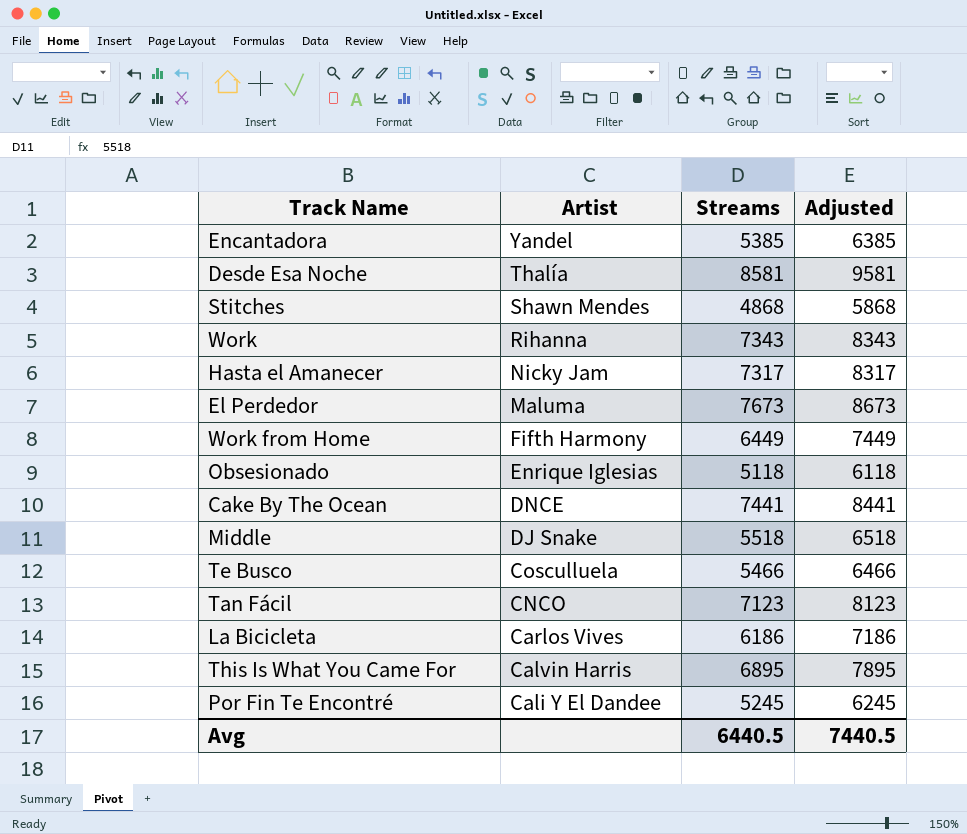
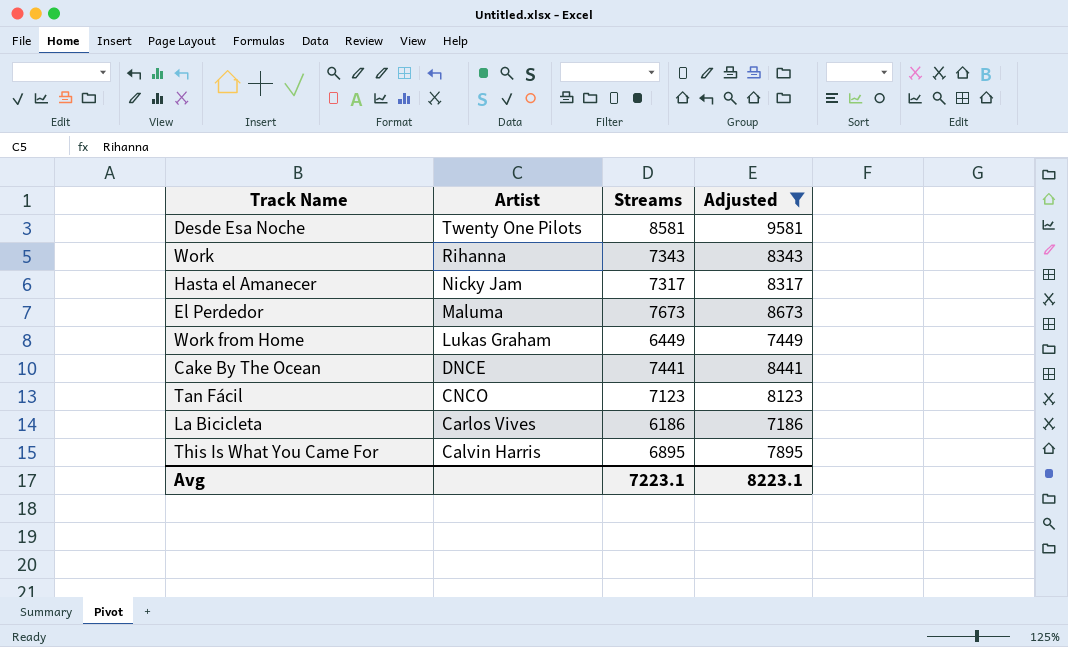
filter: none -> Adjusted >= 7186
Desde Esa Noche | Artist: Thalía -> Twenty One Pilots
Work from Home | Artist: Fifth Harmony -> Lukas Graham
Avg | Streams: 6440.5 -> 7223.1
Avg | Adjusted: 7440.5 -> 8223.1

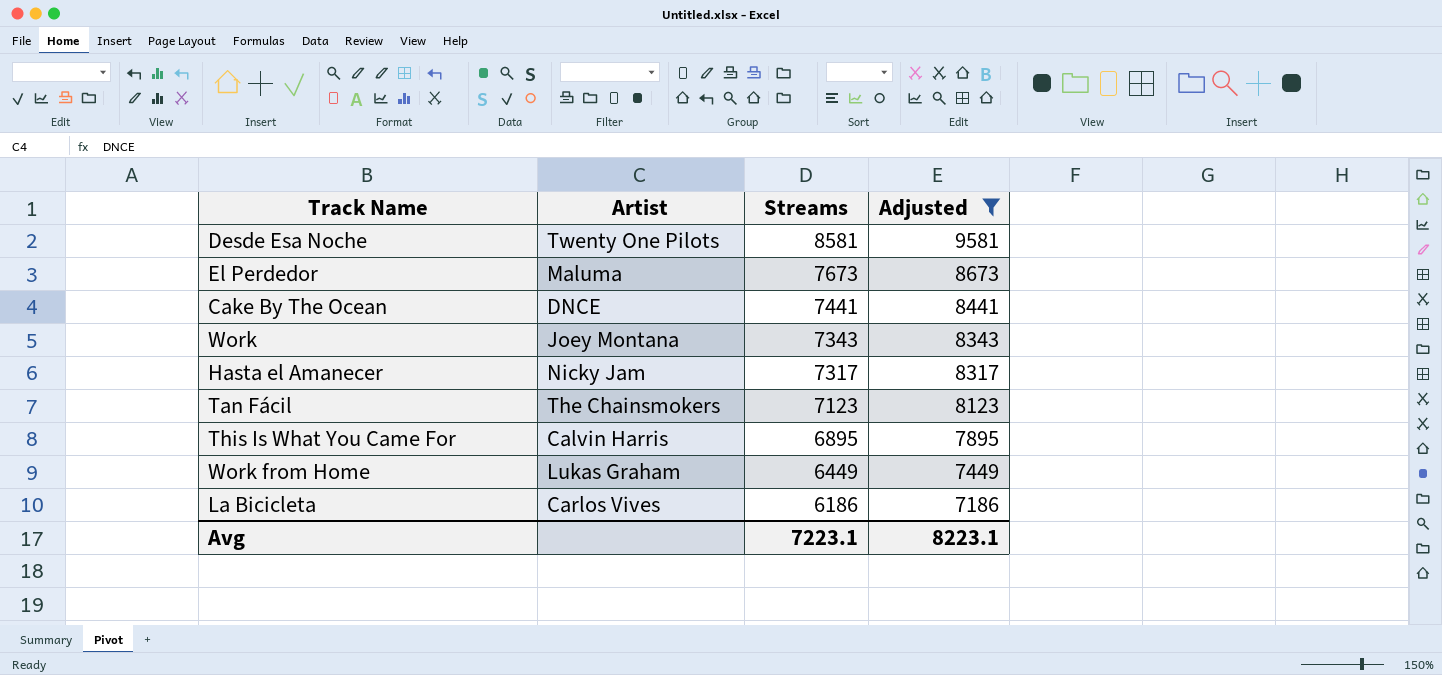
row order: Artist descending -> Streams descending
Work | Artist: Rihanna -> Joey Montana
Tan Fácil | Artist: CNCO -> The Chainsmokers

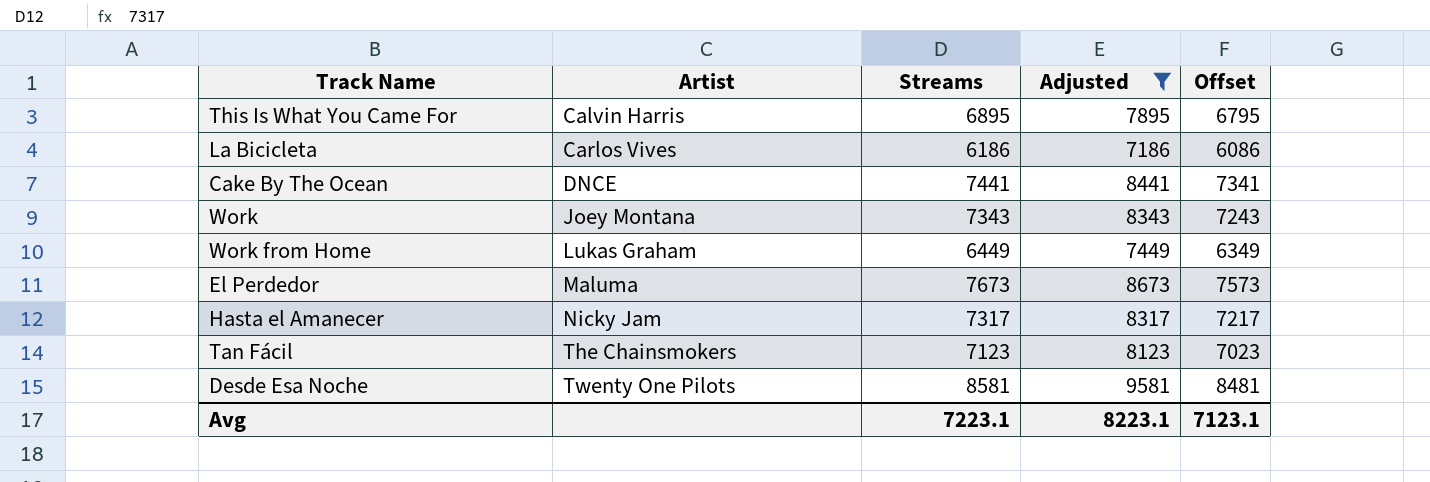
row order: Streams descending -> Artist ascending
column Offset | formula: none -> [Streams] - 100

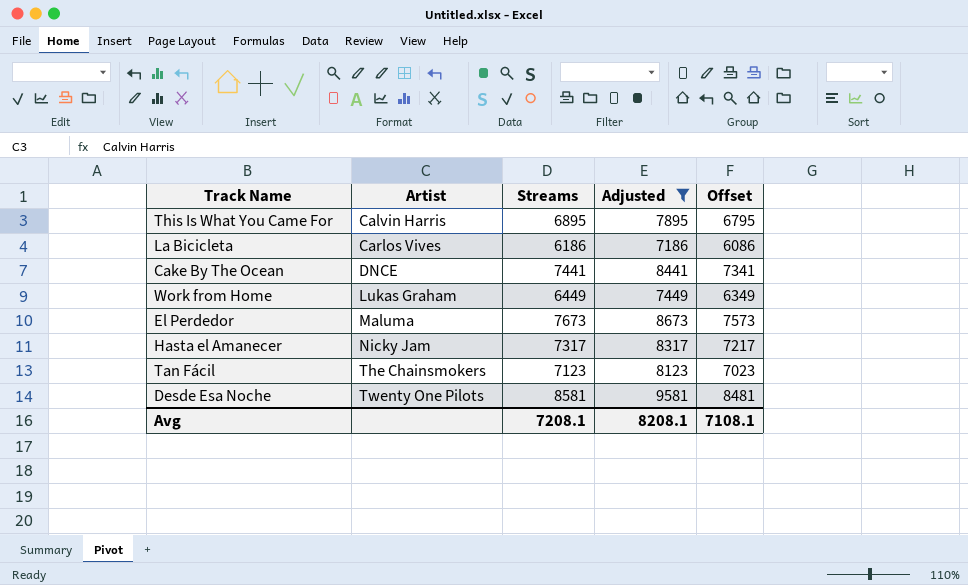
row Work: Joey Montana | 7343 | 8343 | 7243 -> none
Avg | Streams: 7223.1 -> 7208.1
Avg | Adjusted: 8223.1 -> 8208.1
Avg | Offset: 7123.1 -> 7108.1

